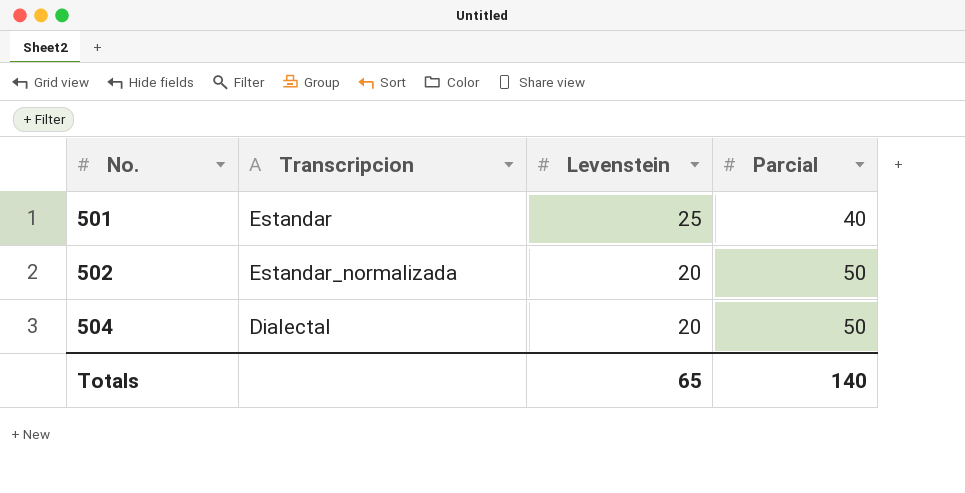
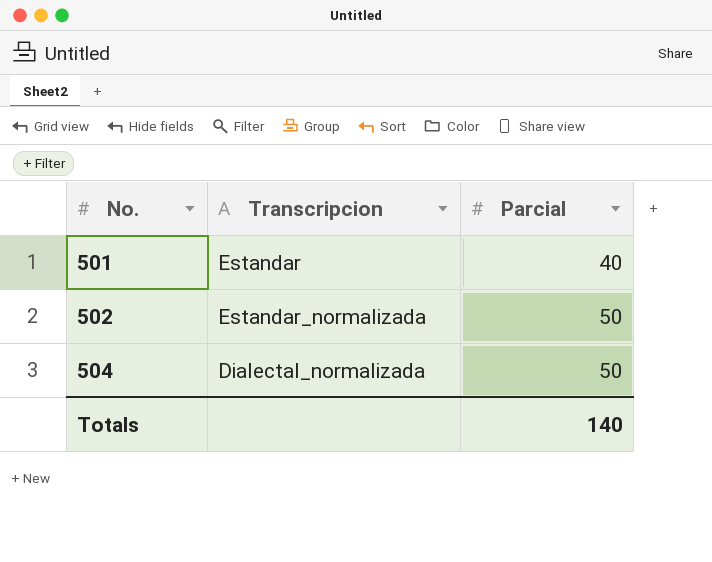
column Levenstein | position: 3 -> none
504 | Transcripcion: Dialectal -> Dialectal_normalizada

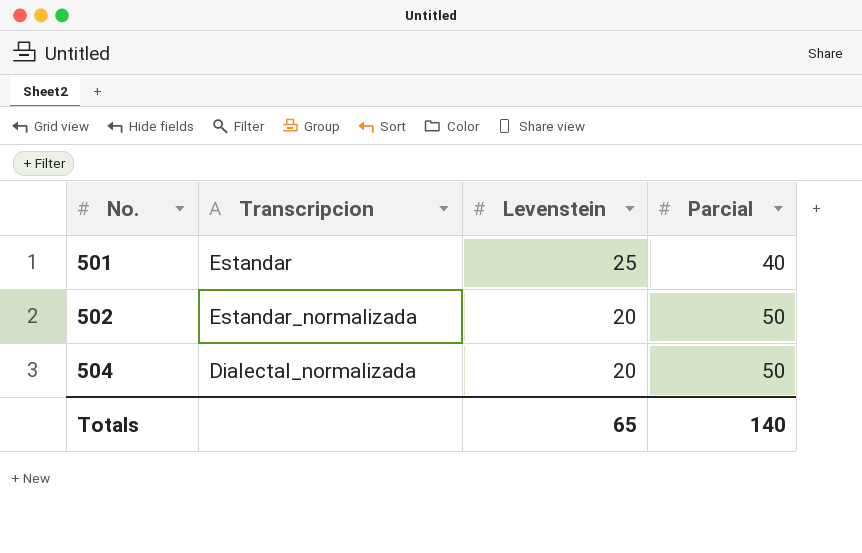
column Levenstein | position: none -> 3

